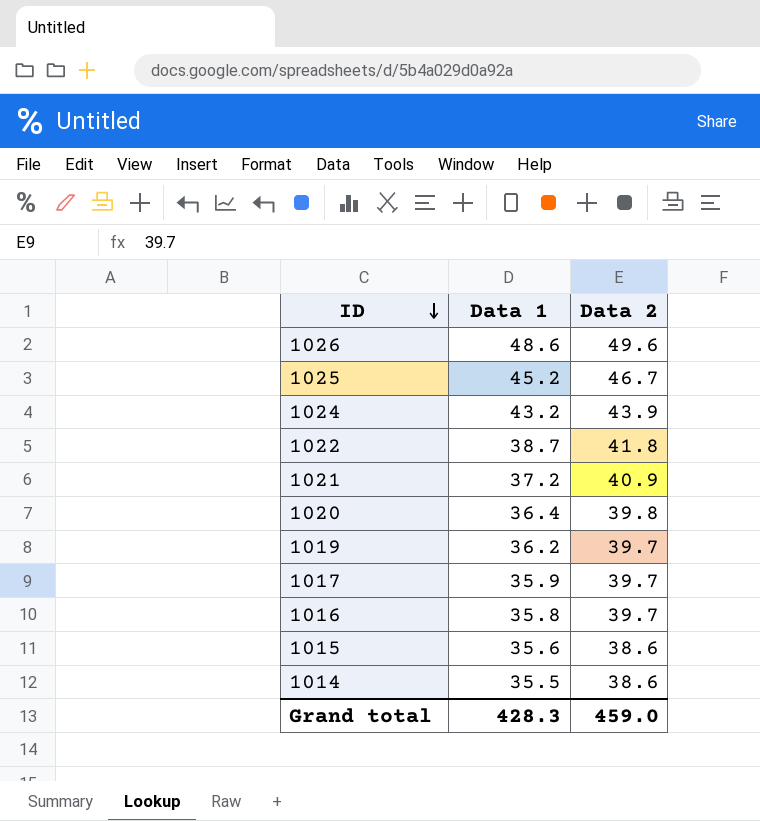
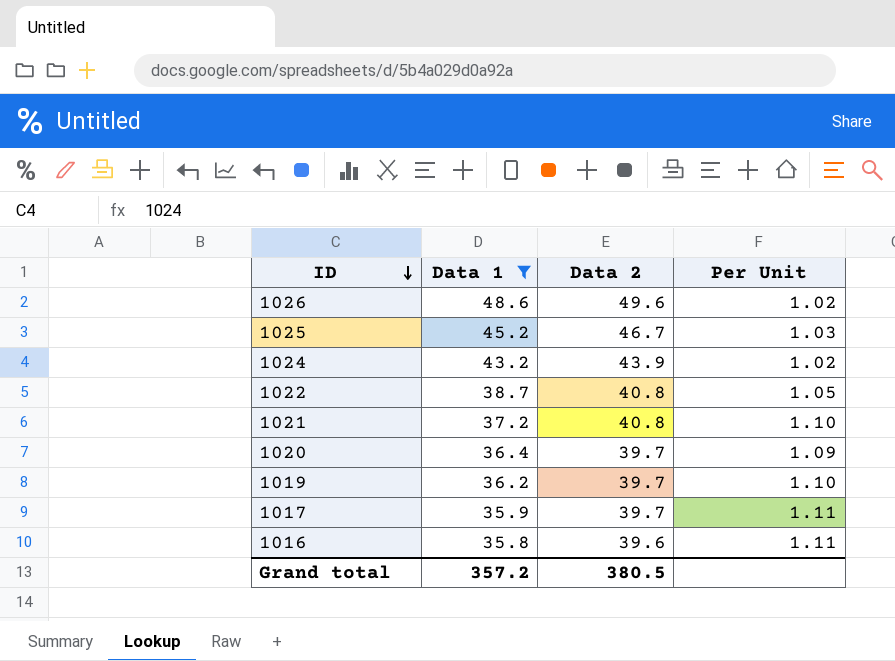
filter: none -> Data 1 >= 35.8
column Per Unit | formula: none -> [Data 2] / [Data 1]
1022 | Data 2: 41.8 -> 40.8
1021 | Data 2: 40.9 -> 40.8
1020 | Data 2: 39.8 -> 39.7
1016 | Data 2: 39.7 -> 39.6
Grand total | Data 1: 428.3 -> 357.2
Grand total | Data 2: 459.0 -> 380.5

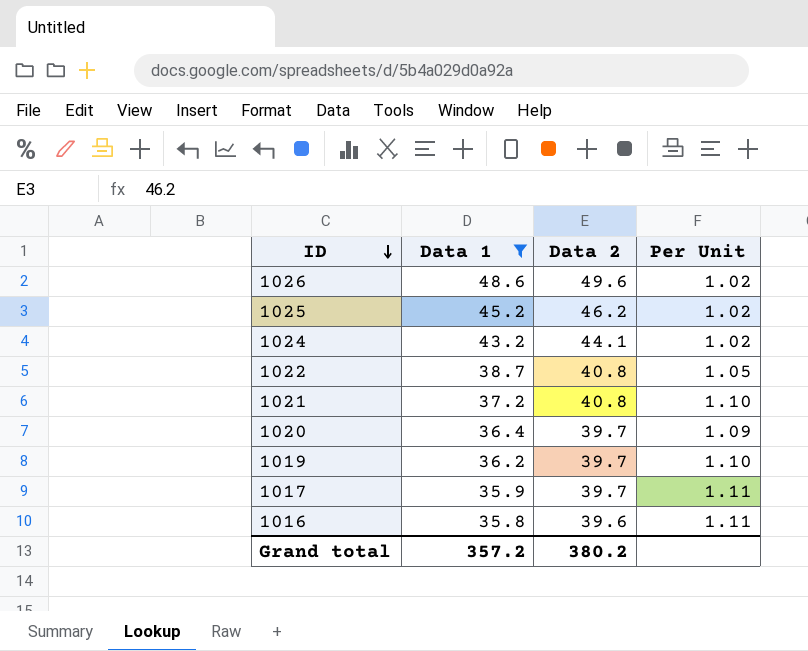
1025 | Data 2: 46.7 -> 46.2
1025 | Per Unit: 1.03 -> 1.02
1024 | Data 2: 43.9 -> 44.1
Grand total | Data 2: 380.5 -> 380.2

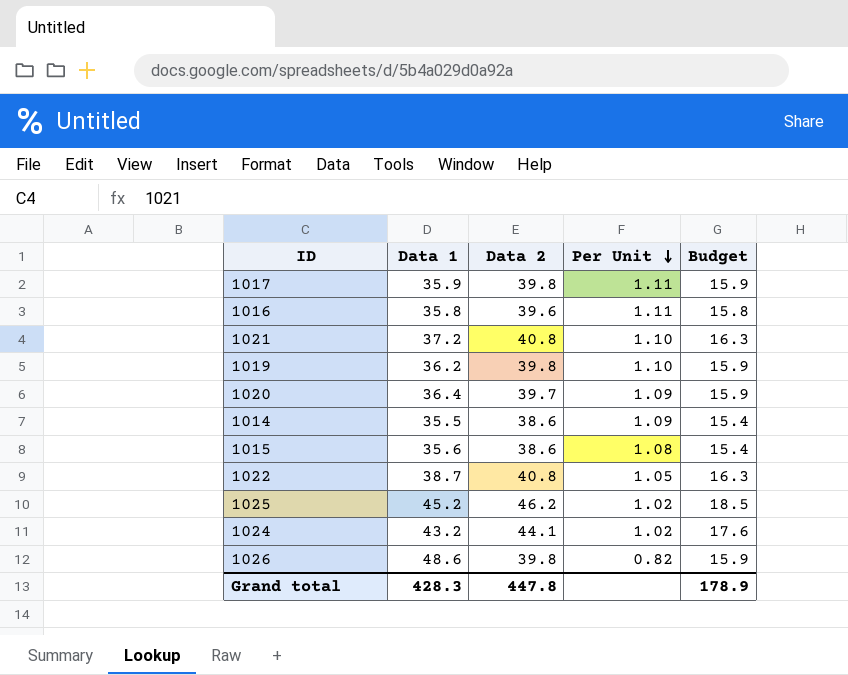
filter: Data 1 >= 35.8 -> none
row order: ID descending -> Per Unit descending
column Budget | formula: none -> [Data 2] * 0.4
1017 | Data 2: 39.7 -> 39.8
1019 | Data 2: 39.7 -> 39.8
1026 | Data 2: 49.6 -> 39.8
1026 | Per Unit: 1.02 -> 0.82
Grand total | Data 1: 357.2 -> 428.3
Grand total | Data 2: 380.2 -> 447.8

